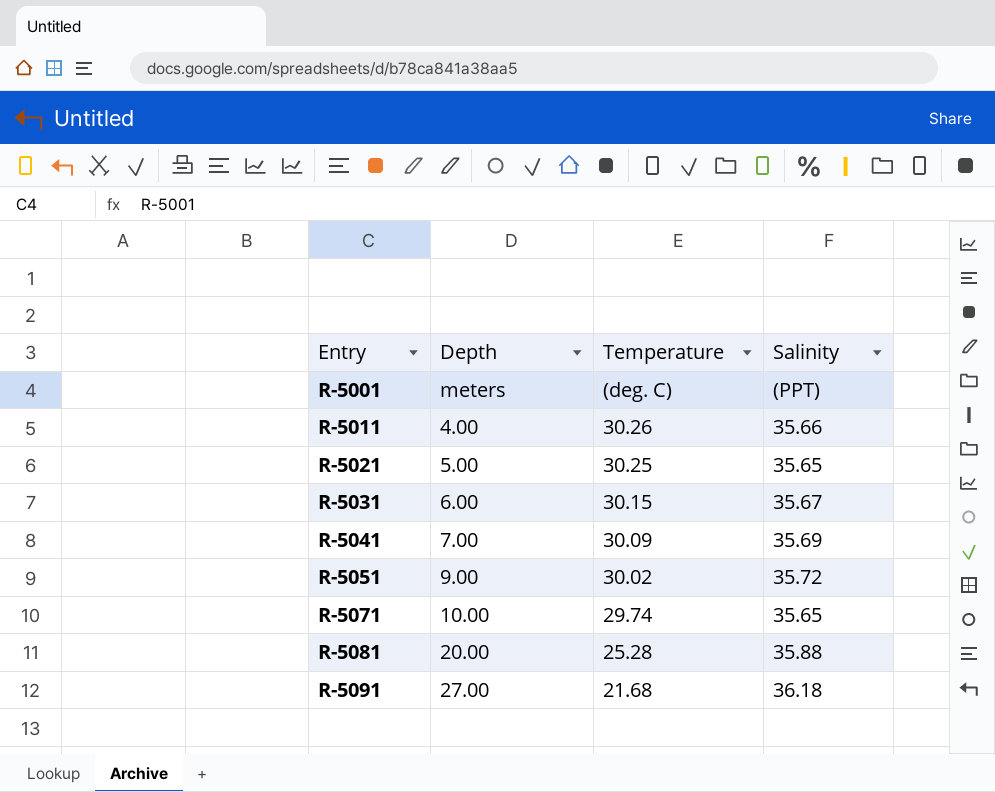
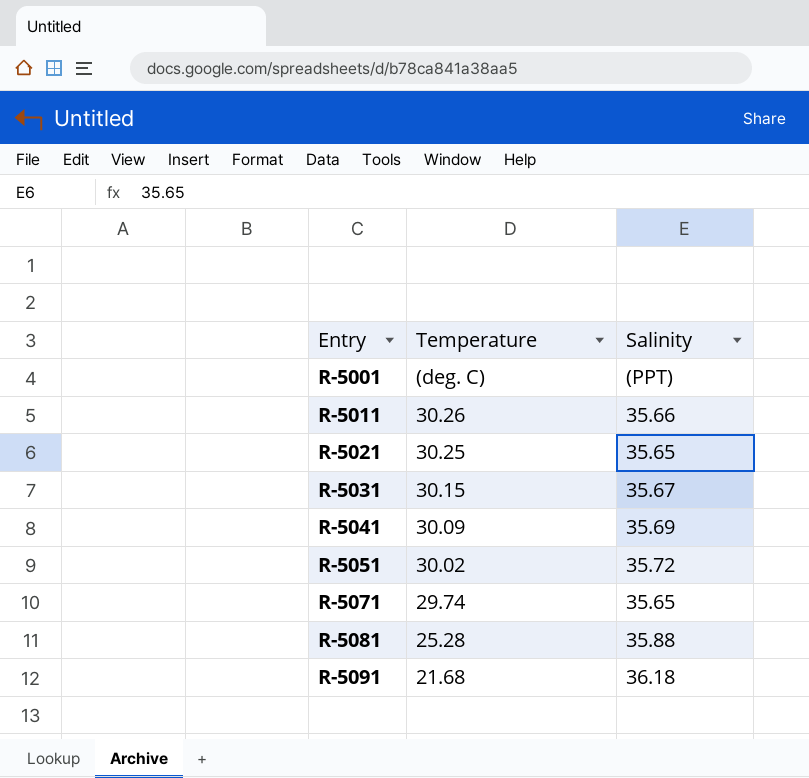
column Depth | position: 2 -> none

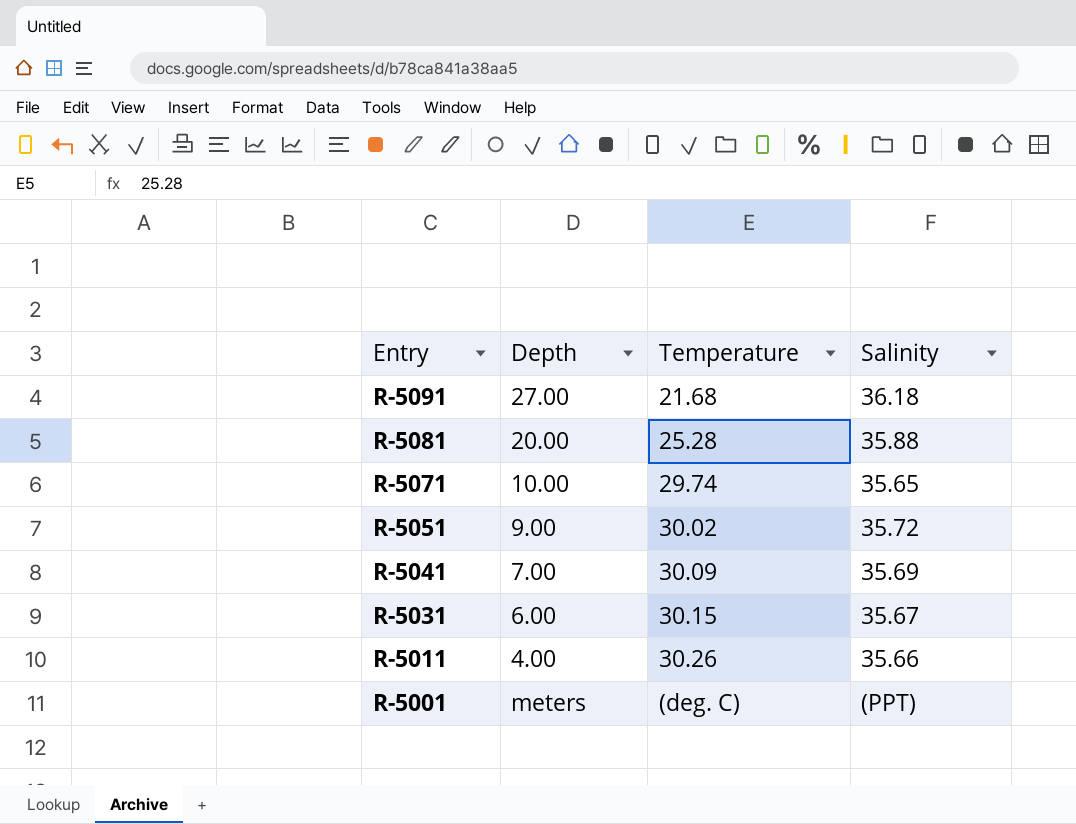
row order: Entry ascending -> Entry descending
column Depth | position: none -> 2
row R-5021: 30.25 | 35.65 -> none

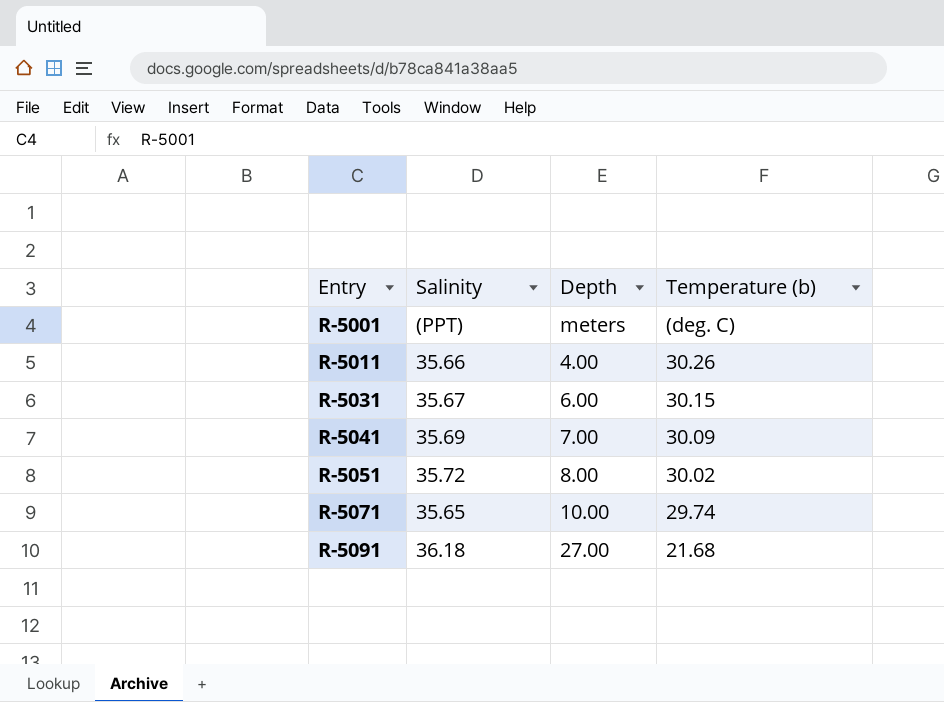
row order: Entry descending -> Entry ascending
column Salinity | position: 4 -> 2
column name: Temperature -> Temperature (b)
row R-5081: 20.00 | 25.28 | 35.88 -> none
R-5051 | Depth: 9.00 -> 8.00

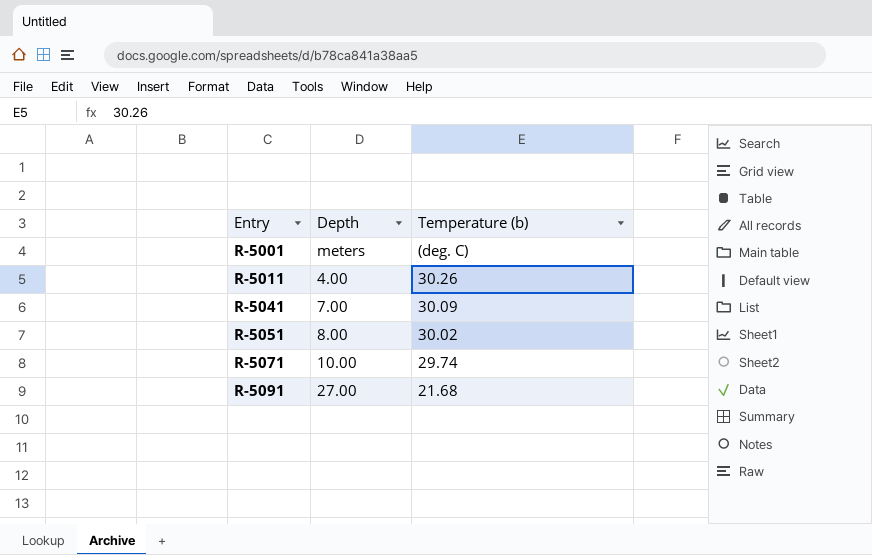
column Salinity | position: 2 -> none
row R-5031: 35.67 | 6.00 | 30.15 -> none

